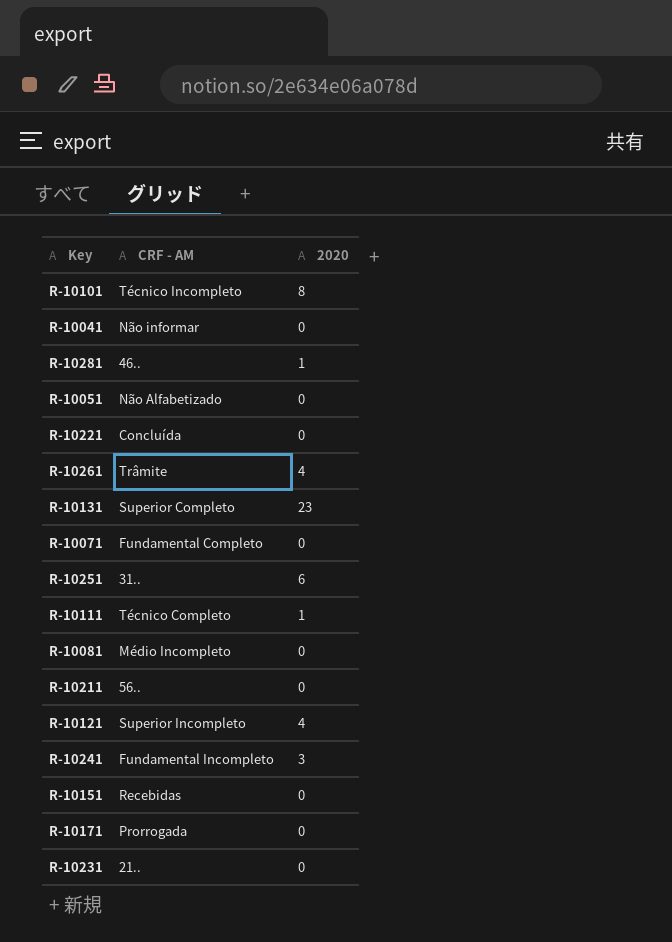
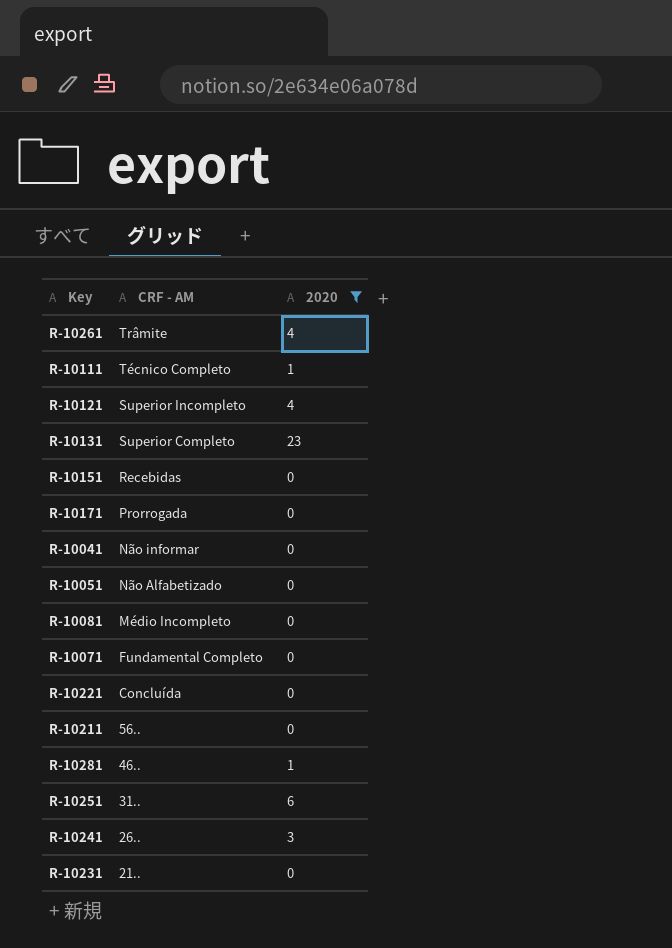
filter: none -> 2020 != 8
row order: none -> CRF - AM descending
R-10241 | CRF - AM: Fundamental Incompleto -> 26..

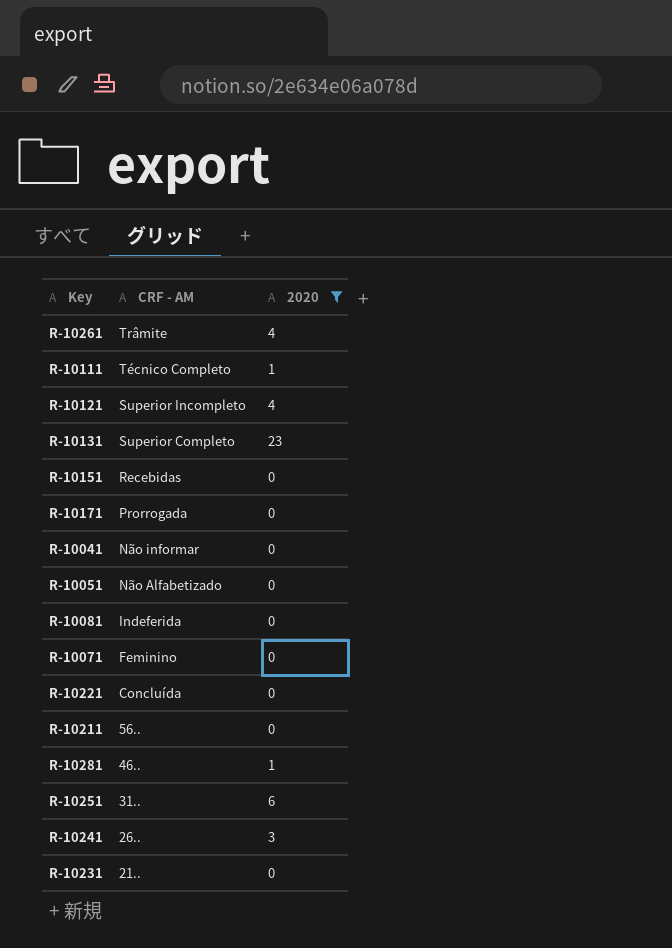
R-10081 | CRF - AM: Médio Incompleto -> Indeferida
R-10071 | CRF - AM: Fundamental Completo -> Feminino

